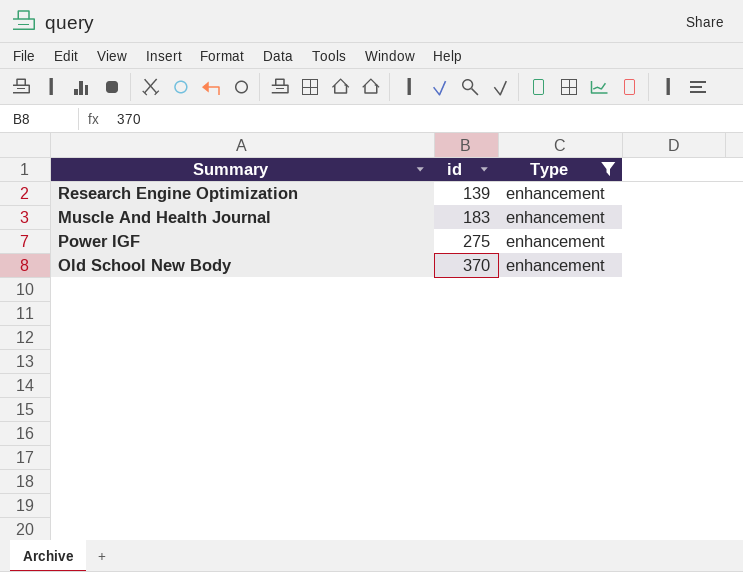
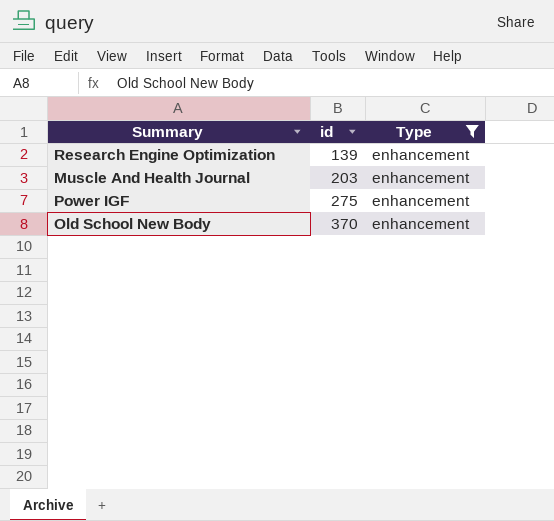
Muscle And Health Journal | id: 183 -> 203

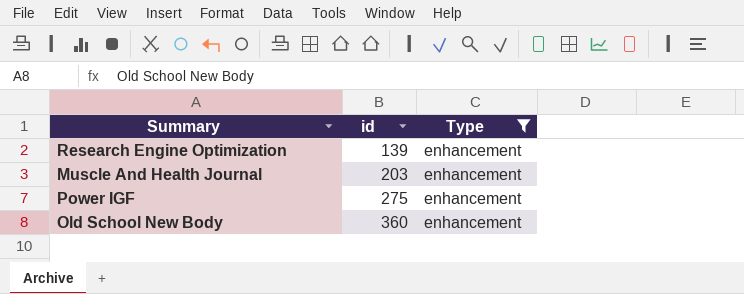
Old School New Body | id: 370 -> 360

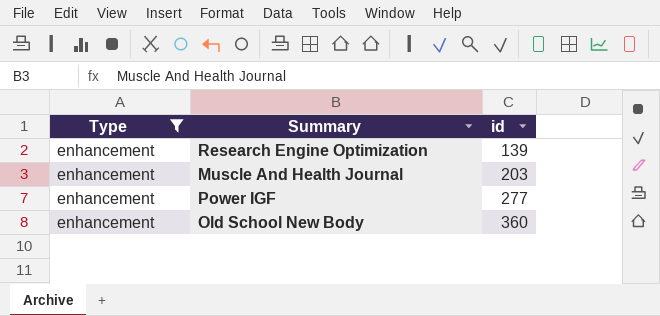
column Type | position: 3 -> 1
Power IGF | id: 275 -> 277

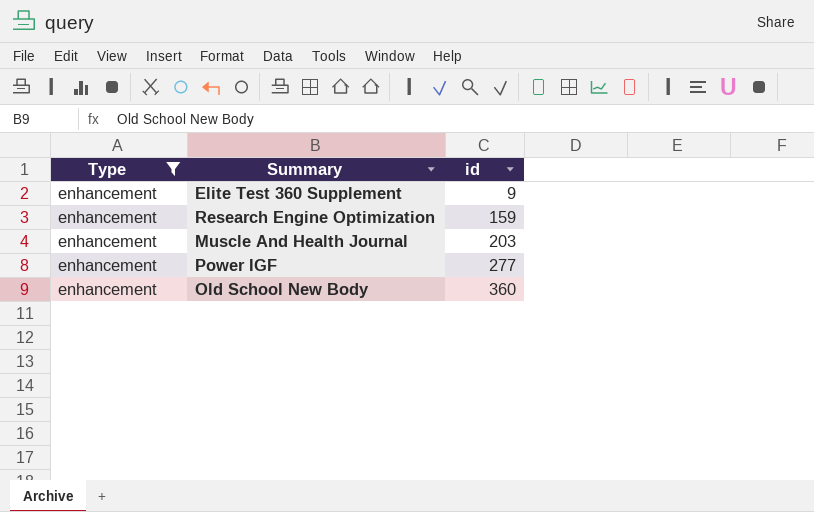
row Elite Test 360 Supplement: none -> enhancement | 9
Research Engine Optimization | id: 139 -> 159

